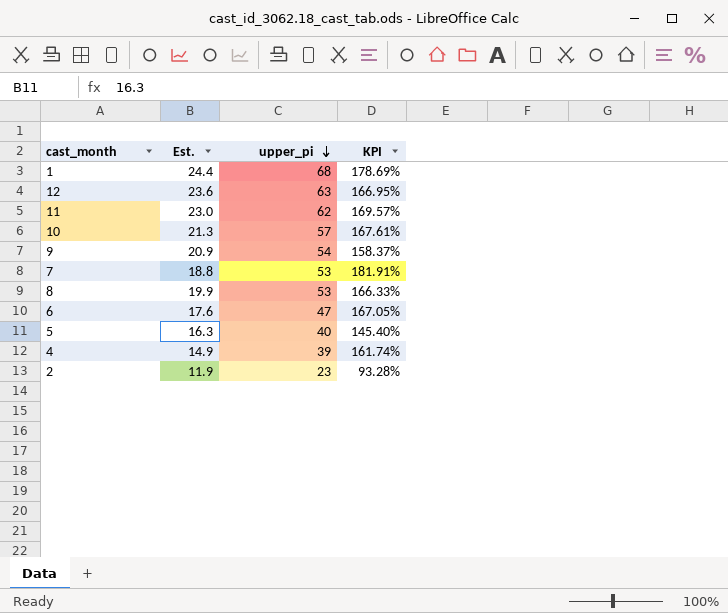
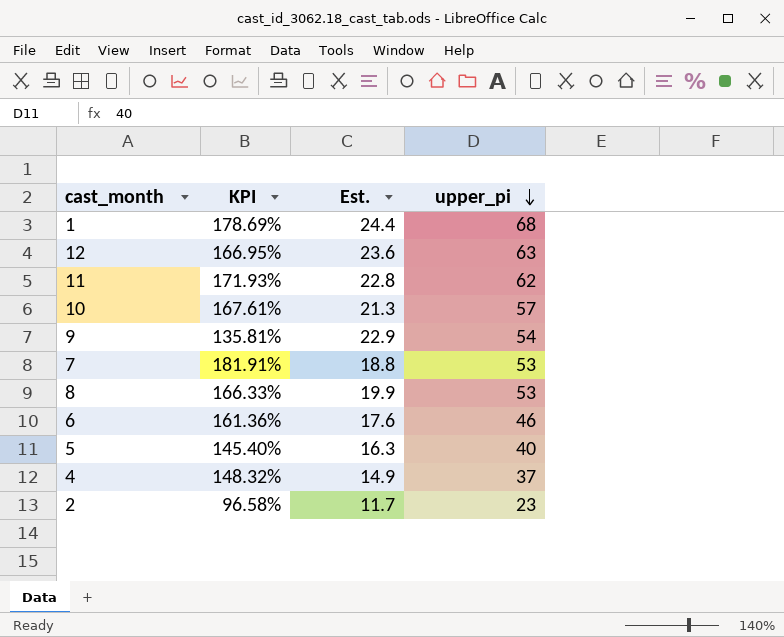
column KPI | position: 4 -> 2
11 | KPI: 169.57% -> 171.93%
11 | Est.: 23.0 -> 22.8
9 | KPI: 158.37% -> 135.81%
9 | Est.: 20.9 -> 22.9
6 | KPI: 167.05% -> 161.36%
6 | upper_pi: 47 -> 46
4 | KPI: 161.74% -> 148.32%
4 | upper_pi: 39 -> 37
2 | KPI: 93.28% -> 96.58%
2 | Est.: 11.9 -> 11.7

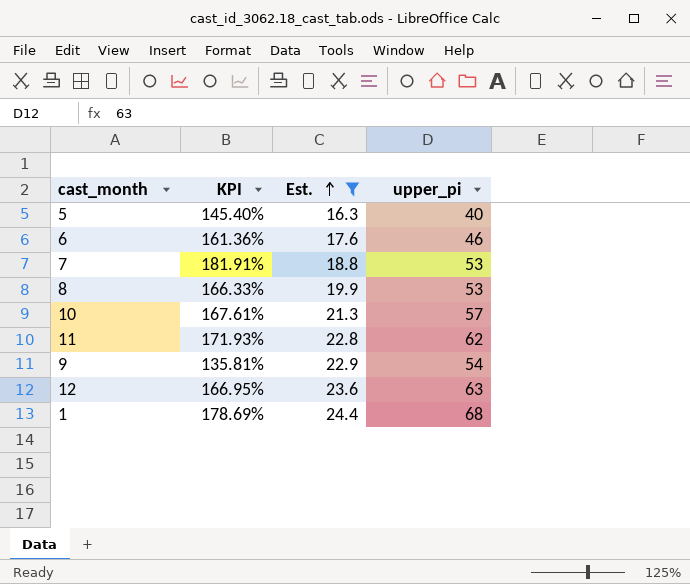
filter: none -> Est. >= 16.3
row order: upper_pi descending -> Est. ascending

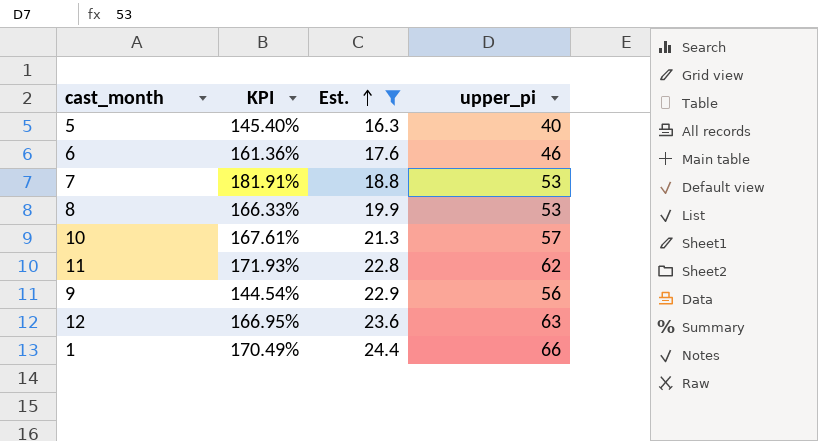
9 | KPI: 135.81% -> 144.54%
9 | upper_pi: 54 -> 56
1 | KPI: 178.69% -> 170.49%
1 | upper_pi: 68 -> 66

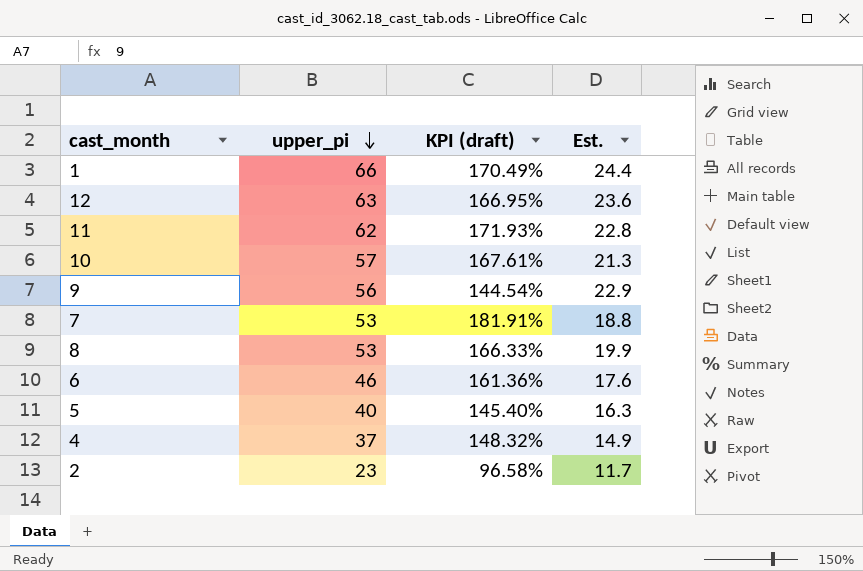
filter: Est. >= 16.3 -> none
row order: Est. ascending -> upper_pi descending
column upper_pi | position: 4 -> 2
column name: KPI -> KPI (draft)

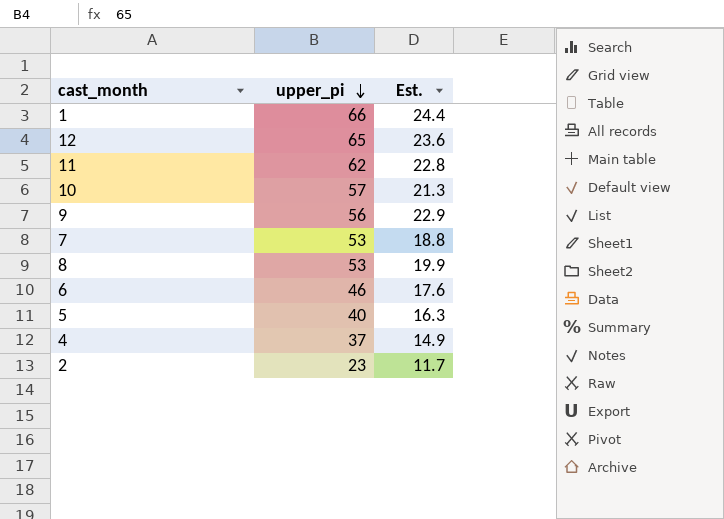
column KPI (draft) | formula: ([upper_pi] - [Est.]) / [Est.] -> none
12 | upper_pi: 63 -> 65

